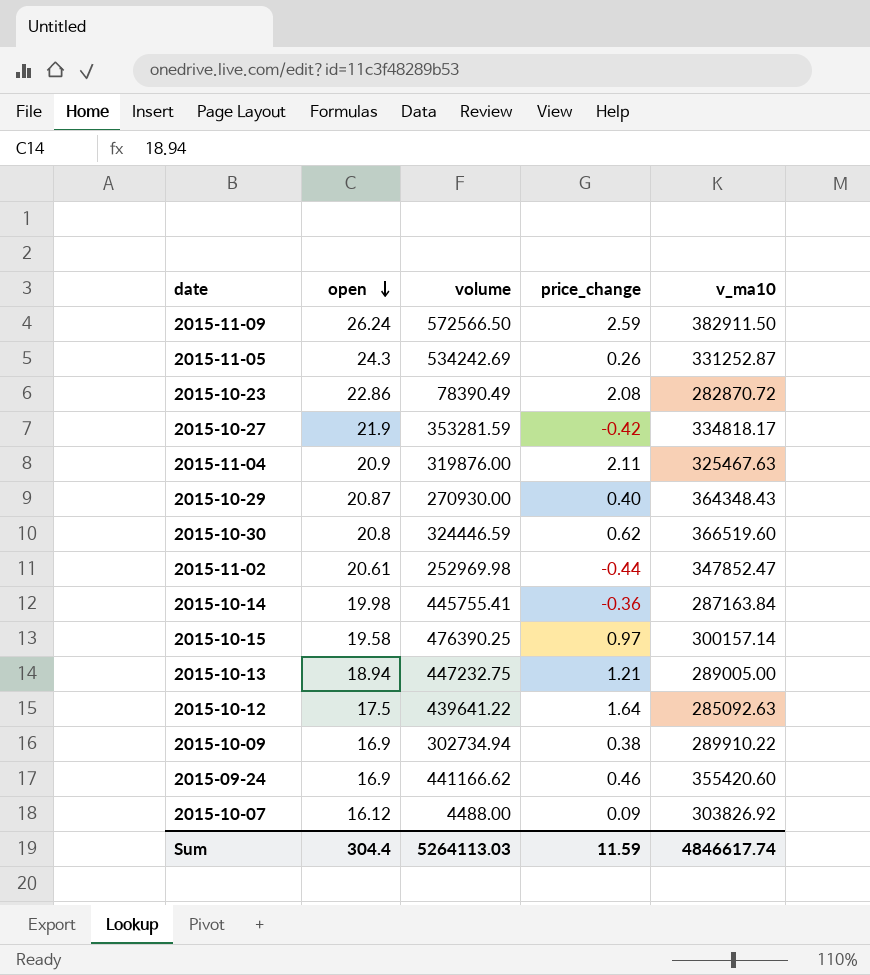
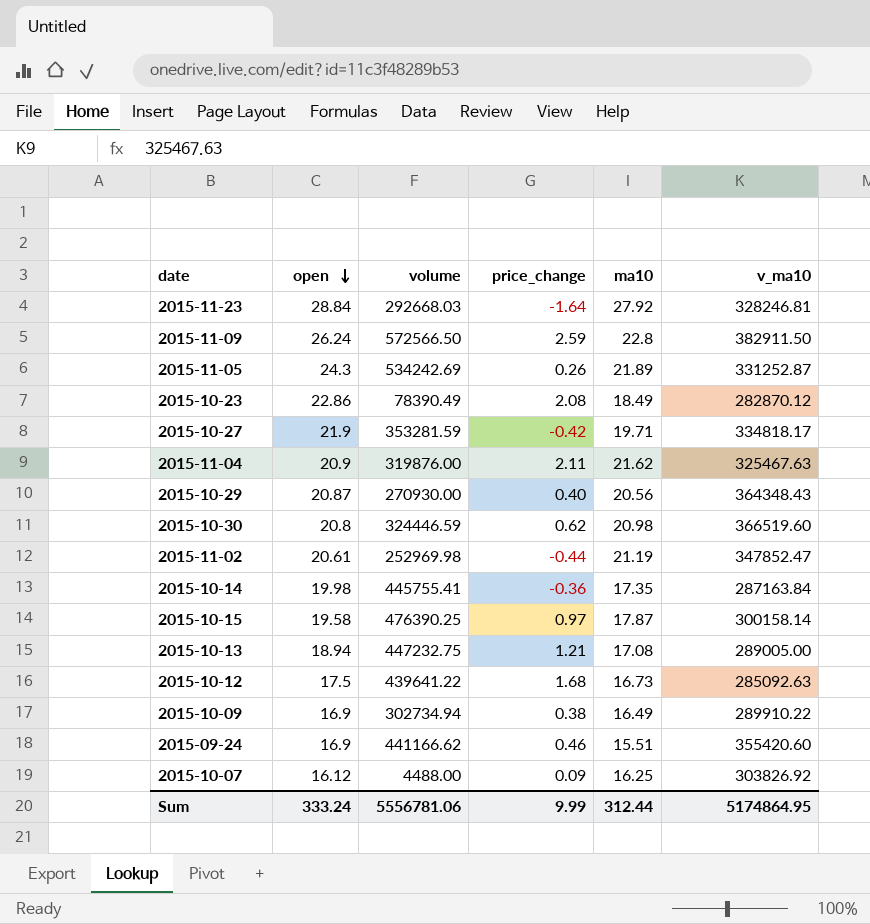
column ma10 | position: none -> 5
row 2015-11-23: none -> 28.84 | 292668.03 | -1.64 | 27.92 | 328246.81
2015-10-23 | v_ma10: 282870.72 -> 282870.12
2015-10-15 | v_ma10: 300157.14 -> 300158.14
2015-10-12 | price_change: 1.64 -> 1.68
Sum | open: 304.4 -> 333.24
Sum | volume: 5264113.03 -> 5556781.06
Sum | price_change: 11.59 -> 9.99
Sum | v_ma10: 4846617.74 -> 5174864.95

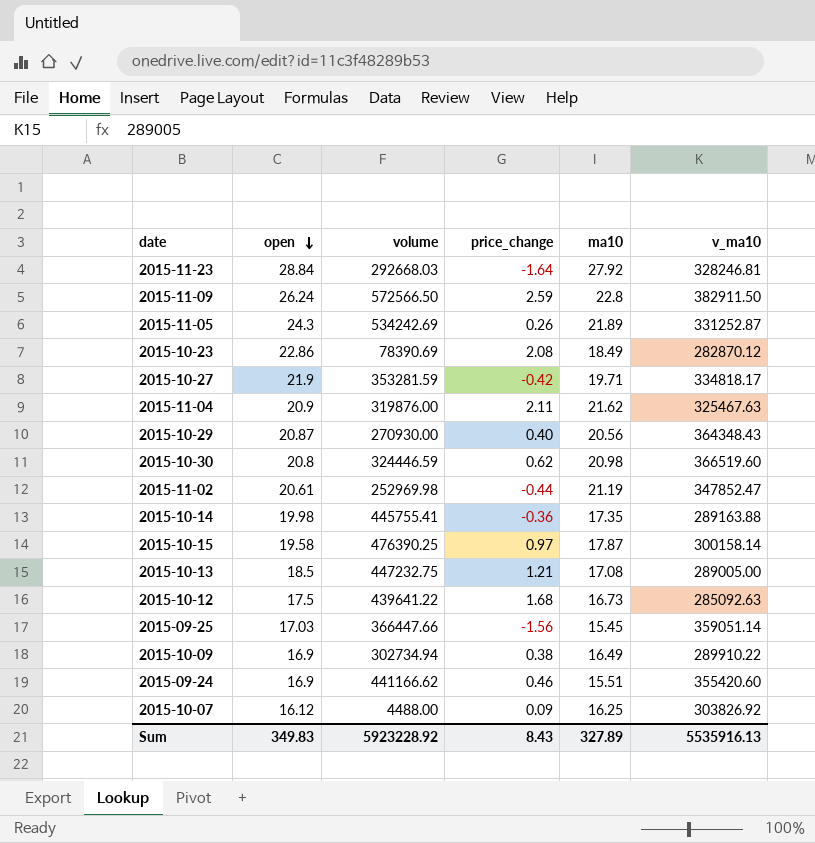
2015-10-23 | volume: 78390.49 -> 78390.69
2015-10-14 | v_ma10: 287163.84 -> 289163.88
2015-10-13 | open: 18.94 -> 18.5
row 2015-09-25: none -> 17.03 | 366447.66 | -1.56 | 15.45 | 359051.14
Sum | open: 333.24 -> 349.83
Sum | volume: 5556781.06 -> 5923228.92
Sum | price_change: 9.99 -> 8.43
Sum | ma10: 312.44 -> 327.89
Sum | v_ma10: 5174864.95 -> 5535916.13

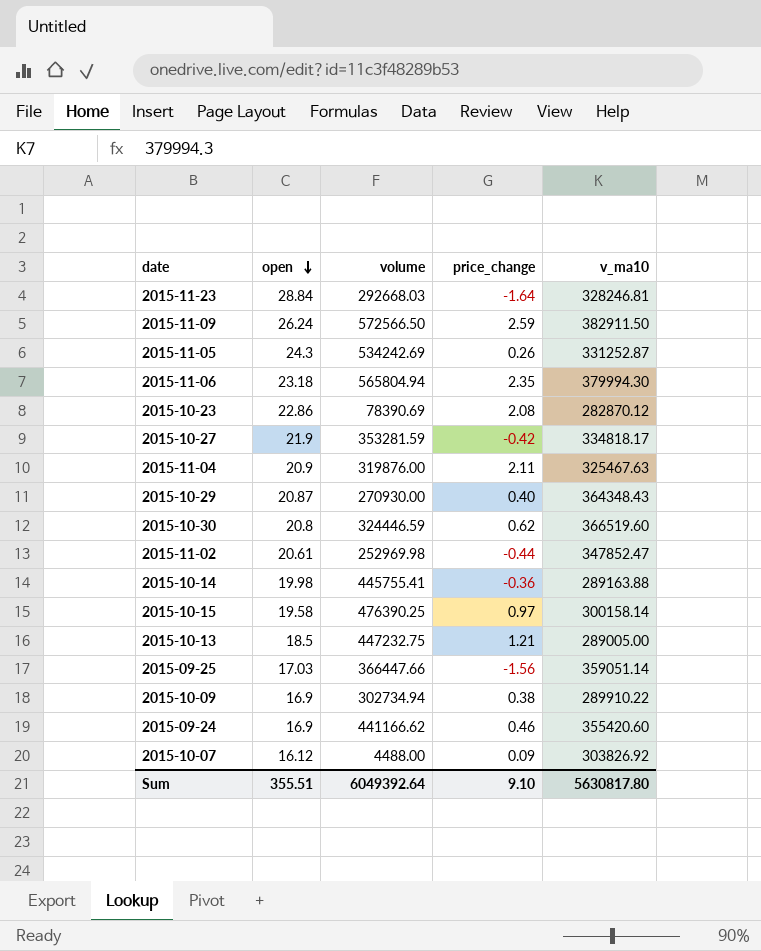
column ma10 | position: 5 -> none
row 2015-10-12: 17.5 | 439641.22 | 1.68 | 16.73 | 285092.63 -> none
row 2015-11-06: none -> 23.18 | 565804.94 | 2.35 | 379994.30
Sum | open: 349.83 -> 355.51
Sum | volume: 5923228.92 -> 6049392.64
Sum | price_change: 8.43 -> 9.10
Sum | v_ma10: 5535916.13 -> 5630817.80

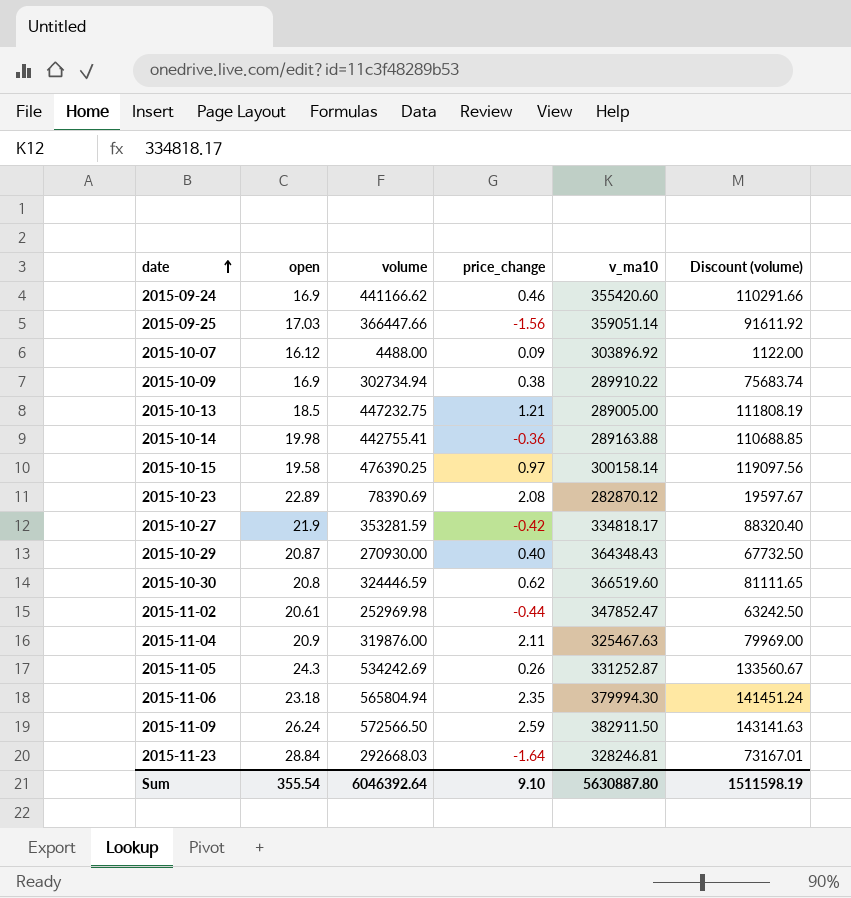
row order: open descending -> date ascending
column Discount (volume) | formula: none -> [volume] * 0.25
2015-10-07 | v_ma10: 303826.92 -> 303896.92
2015-10-14 | volume: 445755.41 -> 442755.41
2015-10-23 | open: 22.86 -> 22.89
Sum | open: 355.51 -> 355.54
Sum | volume: 6049392.64 -> 6046392.64
Sum | v_ma10: 5630817.80 -> 5630887.80

